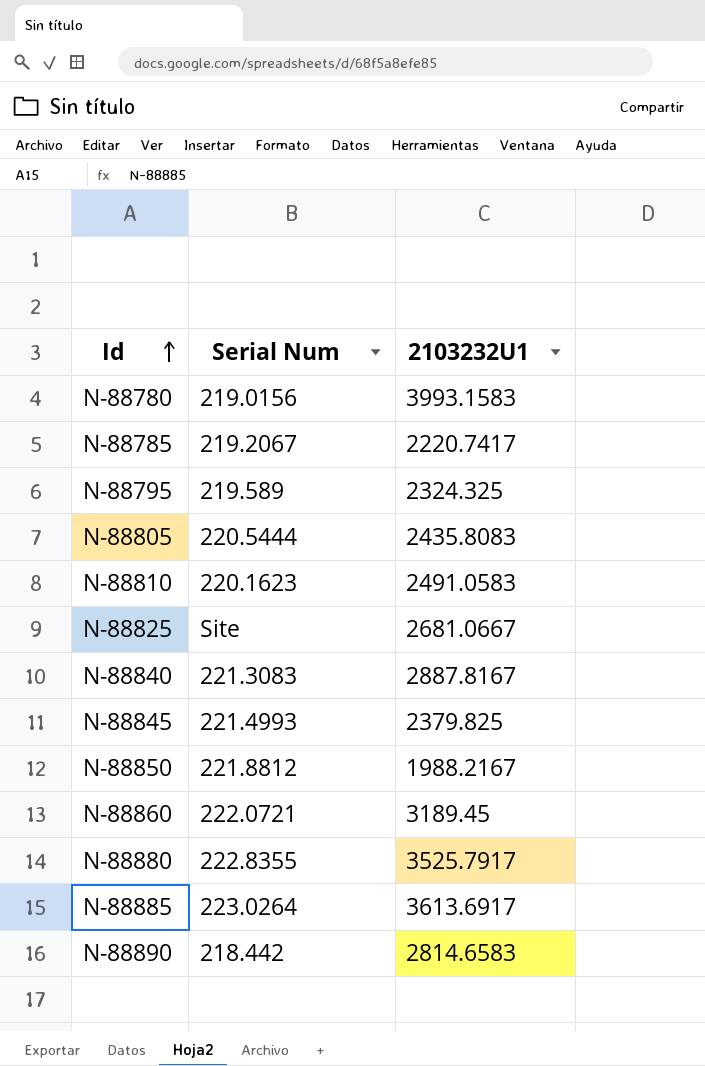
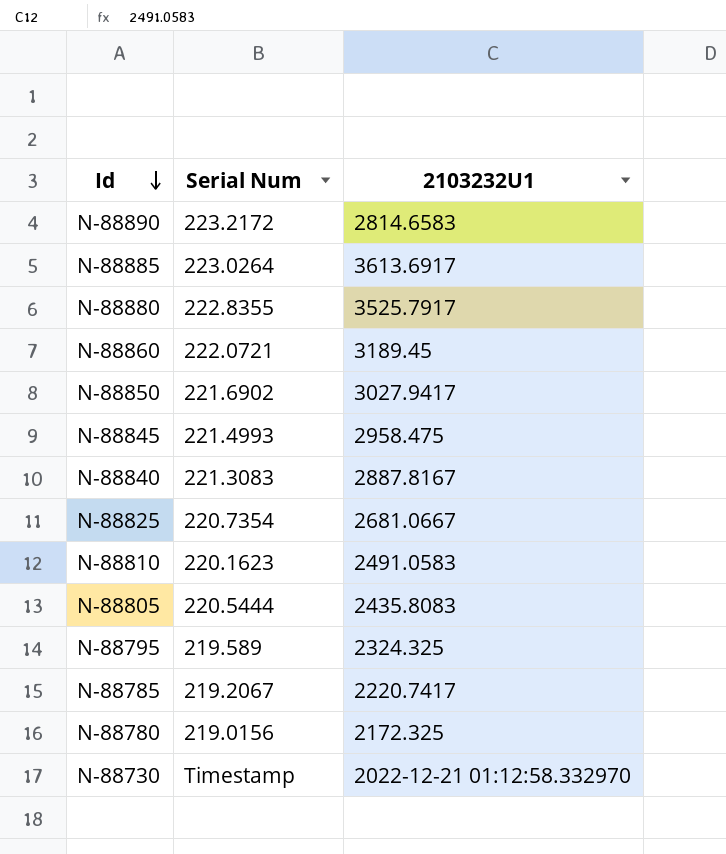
row order: Id ascending -> Id descending
N-88890 | Serial Num: 218.442 -> 223.2172
N-88850 | Serial Num: 221.8812 -> 221.6902
N-88850 | 2103232U1: 1988.2167 -> 3027.9417
N-88845 | 2103232U1: 2379.825 -> 2958.475
N-88825 | Serial Num: Site -> 220.7354
N-88780 | 2103232U1: 3993.1583 -> 2172.325
row N-88730: none -> Timestamp | 2022-12-21 01:12:58.332970

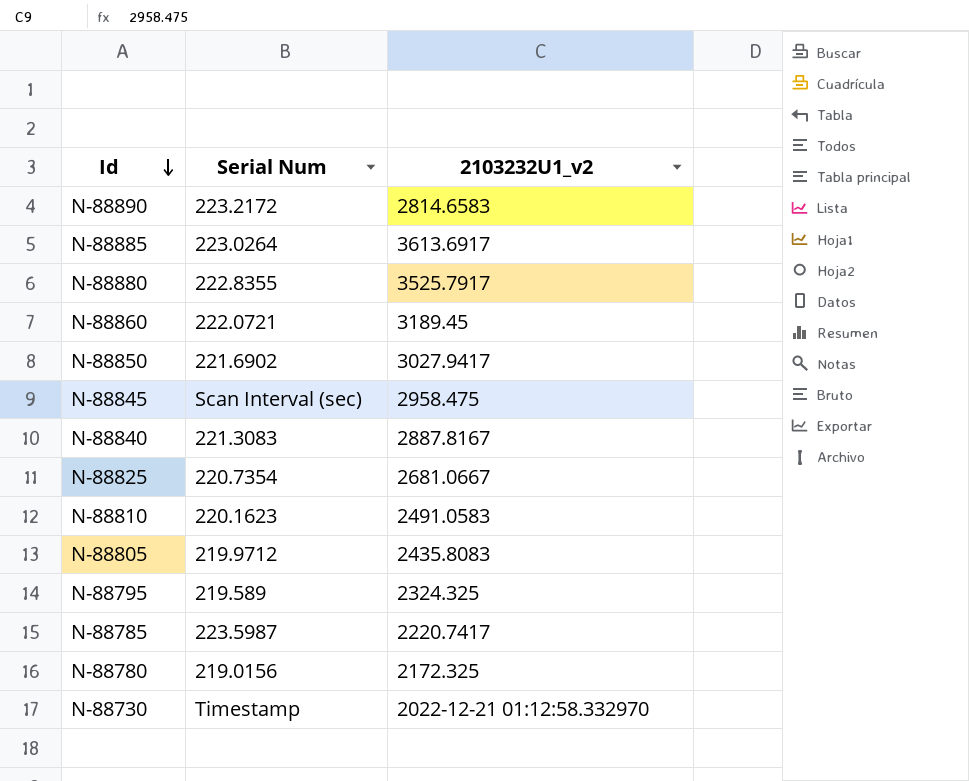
column name: 2103232U1 -> 2103232U1_v2
N-88845 | Serial Num: 221.4993 -> Scan Interval (sec)
N-88805 | Serial Num: 220.5444 -> 219.9712
N-88785 | Serial Num: 219.2067 -> 223.5987

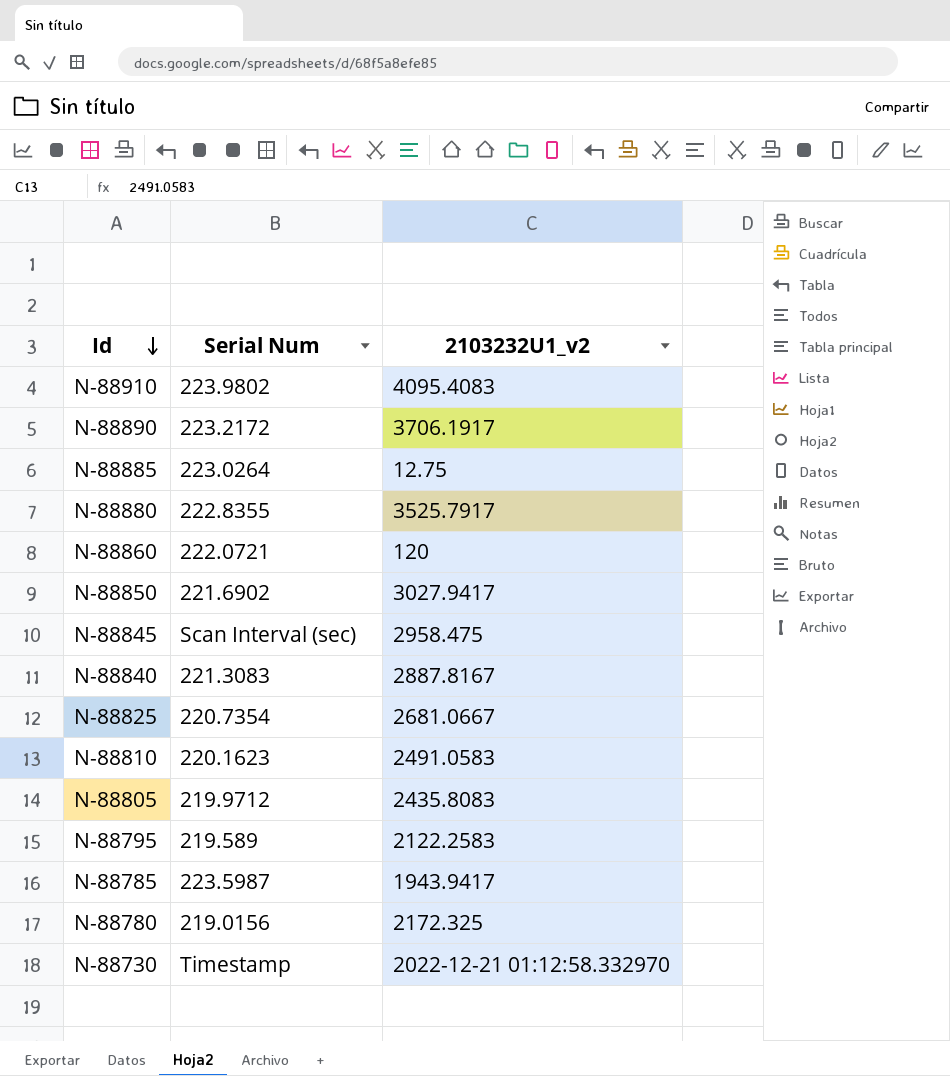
row N-88910: none -> 223.9802 | 4095.4083
N-88890 | 2103232U1_v2: 2814.6583 -> 3706.1917
N-88885 | 2103232U1_v2: 3613.6917 -> 12.75
N-88860 | 2103232U1_v2: 3189.45 -> 120
N-88795 | 2103232U1_v2: 2324.325 -> 2122.2583
N-88785 | 2103232U1_v2: 2220.7417 -> 1943.9417

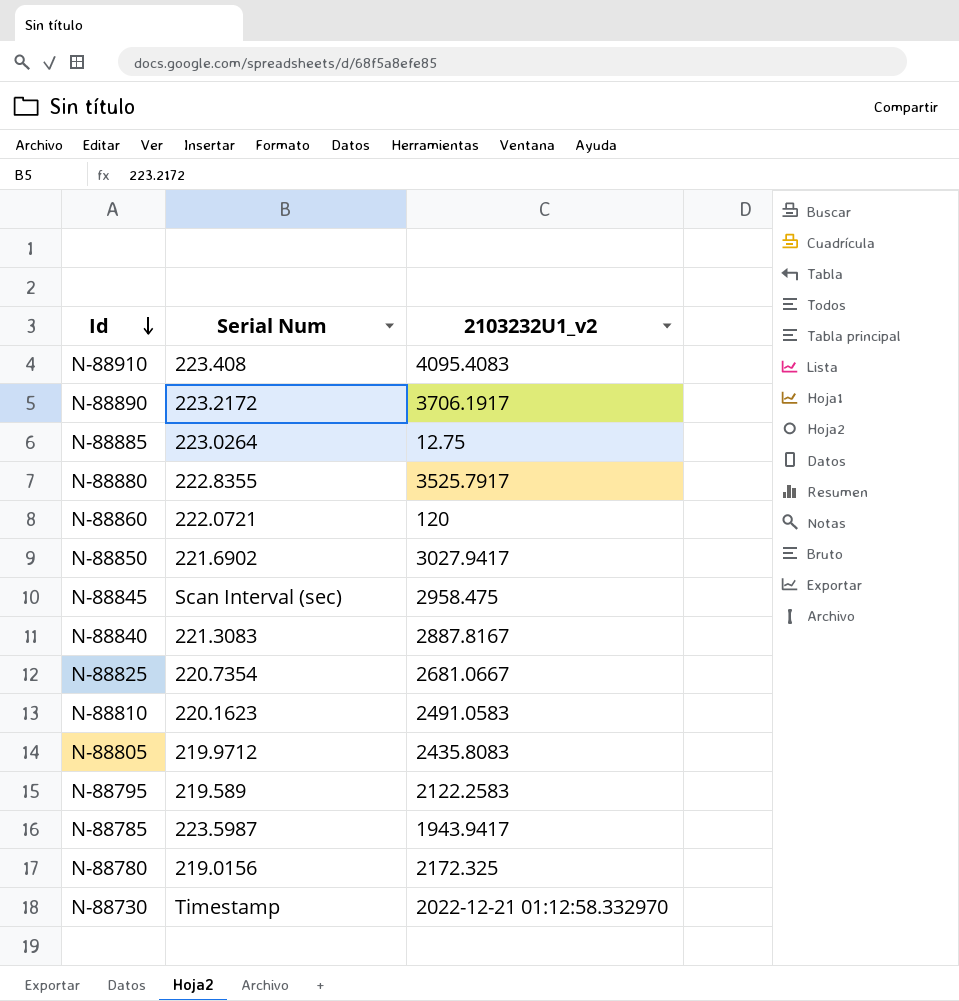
N-88910 | Serial Num: 223.9802 -> 223.408

